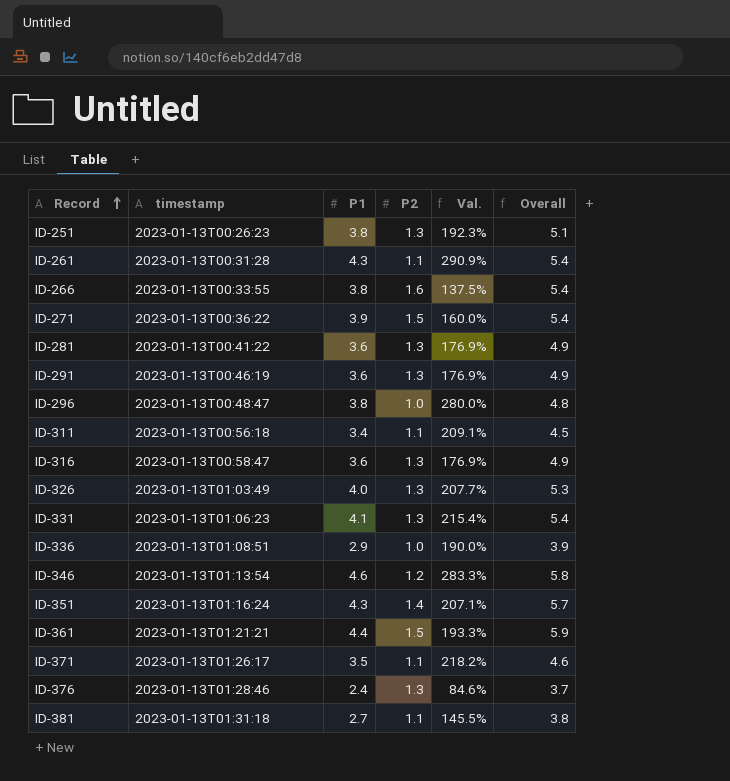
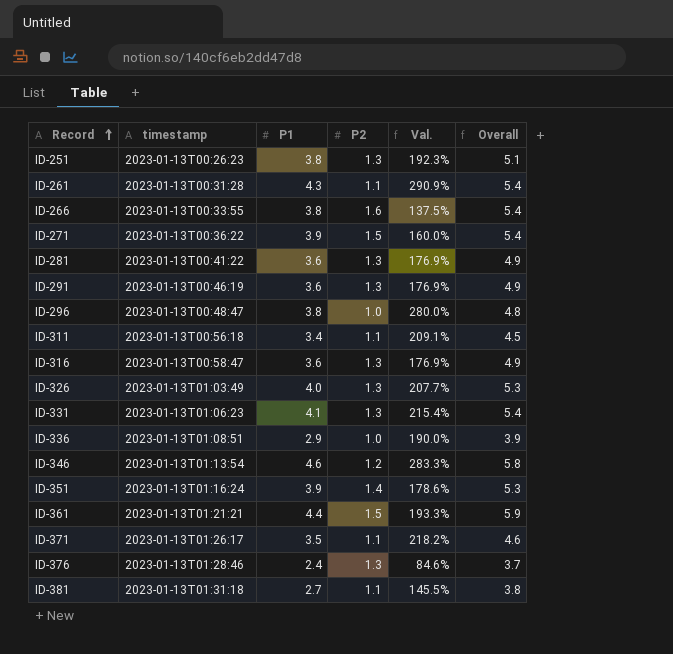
ID-351 | P1: 4.3 -> 3.9
ID-351 | Val.: 207.1% -> 178.6%
ID-351 | Overall: 5.7 -> 5.3

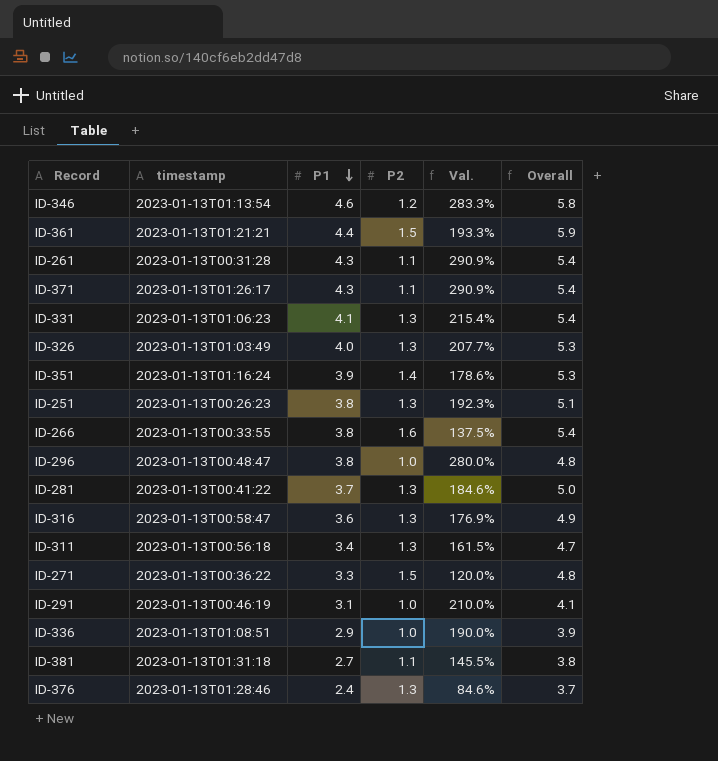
row order: Record ascending -> P1 descending
ID-371 | P1: 3.5 -> 4.3
ID-371 | Val.: 218.2% -> 290.9%
ID-371 | Overall: 4.6 -> 5.4
ID-281 | P1: 3.6 -> 3.7
ID-281 | Val.: 176.9% -> 184.6%
ID-281 | Overall: 4.9 -> 5.0
ID-311 | P2: 1.1 -> 1.3
ID-311 | Val.: 209.1% -> 161.5%
ID-311 | Overall: 4.5 -> 4.7
ID-271 | P1: 3.9 -> 3.3
ID-271 | Val.: 160.0% -> 120.0%
ID-271 | Overall: 5.4 -> 4.8
ID-291 | P1: 3.6 -> 3.1
ID-291 | P2: 1.3 -> 1.0
ID-291 | Val.: 176.9% -> 210.0%
ID-291 | Overall: 4.9 -> 4.1

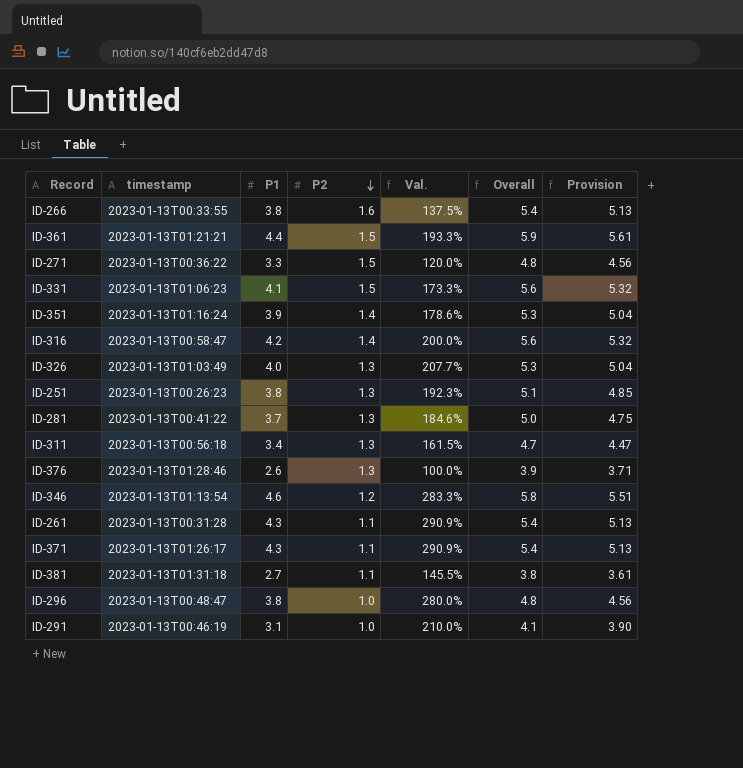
row order: P1 descending -> P2 descending
column Provision | formula: none -> [Overall] * 0.95
row ID-336: 2023-01-13T01:08:51 | 2.9 | 1.0 | 190.0% | 3.9 -> none
ID-331 | P2: 1.3 -> 1.5
ID-331 | Val.: 215.4% -> 173.3%
ID-331 | Overall: 5.4 -> 5.6
ID-316 | P1: 3.6 -> 4.2
ID-316 | P2: 1.3 -> 1.4
ID-316 | Val.: 176.9% -> 200.0%
ID-316 | Overall: 4.9 -> 5.6
ID-376 | P1: 2.4 -> 2.6
ID-376 | Val.: 84.6% -> 100.0%
ID-376 | Overall: 3.7 -> 3.9

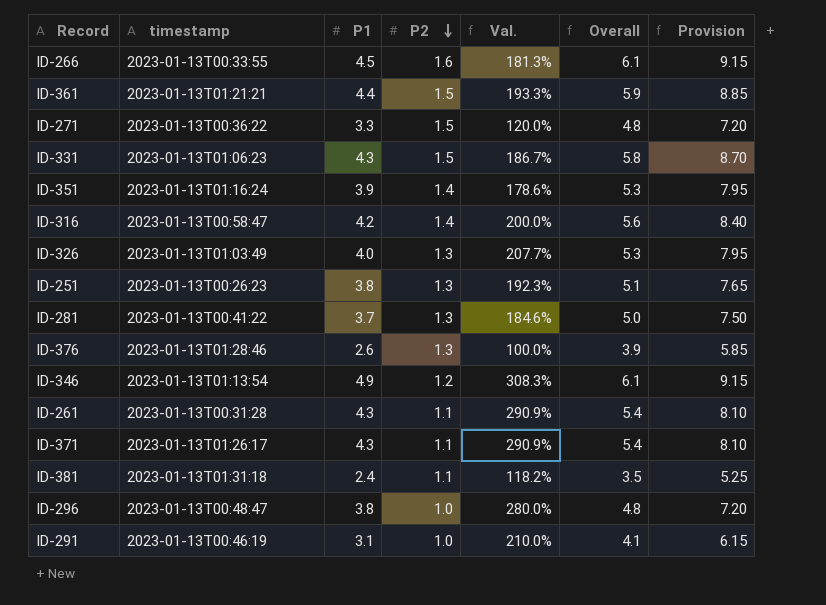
column Provision | formula: [Overall] * 0.95 -> [Overall] * 1.5
row ID-311: 2023-01-13T00:56:18 | 3.4 | 1.3 | 161.5% | 4.7 | 4.47 -> none
ID-266 | P1: 3.8 -> 4.5
ID-266 | Val.: 137.5% -> 181.3%
ID-266 | Overall: 5.4 -> 6.1
ID-331 | P1: 4.1 -> 4.3
ID-331 | Val.: 173.3% -> 186.7%
ID-331 | Overall: 5.6 -> 5.8
ID-346 | P1: 4.6 -> 4.9
ID-346 | Val.: 283.3% -> 308.3%
ID-346 | Overall: 5.8 -> 6.1
ID-381 | P1: 2.7 -> 2.4
ID-381 | Val.: 145.5% -> 118.2%
ID-381 | Overall: 3.8 -> 3.5

